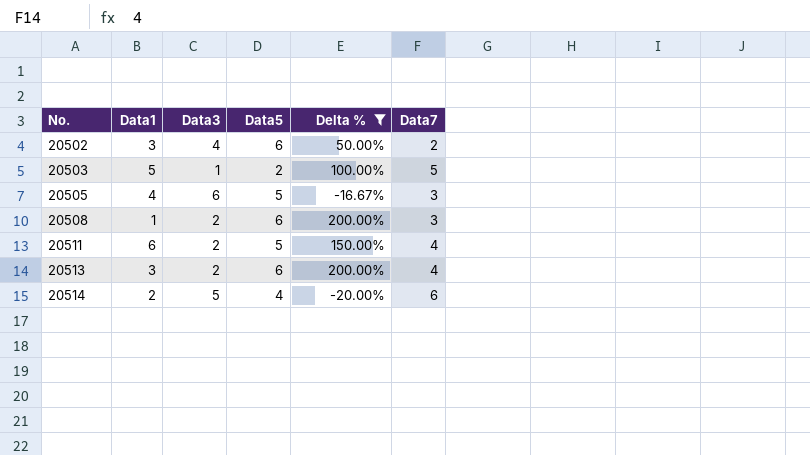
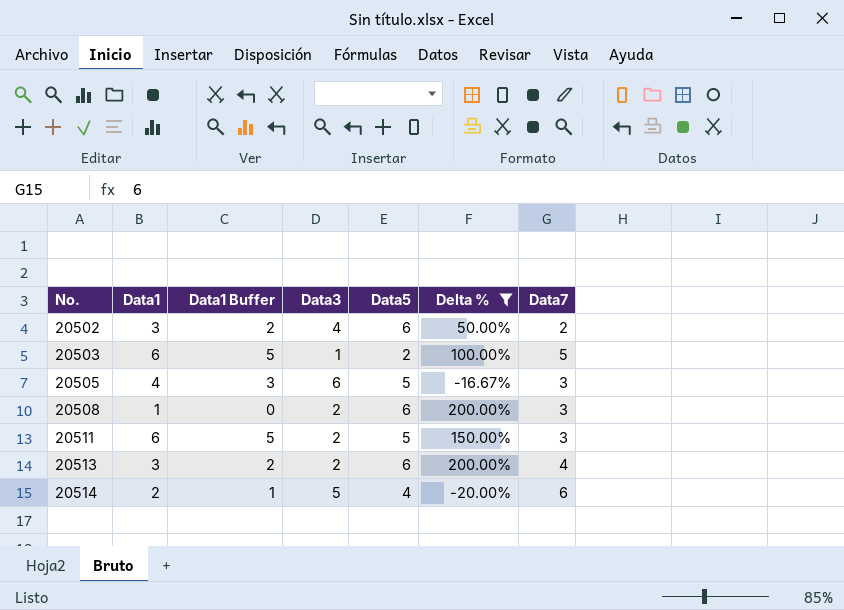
column Data1 Buffer | formula: none -> [Data1] - 1
20503 | Data1: 5 -> 6
20511 | Data7: 4 -> 3

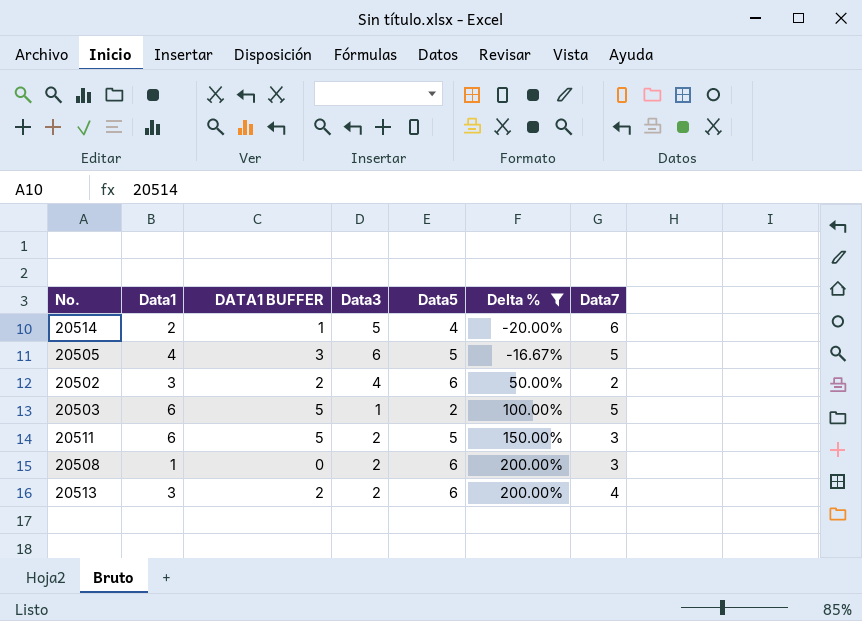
row order: No. ascending -> Delta % ascending
column name: Data1 Buffer -> DATA1 BUFFER
20505 | Data7: 3 -> 5

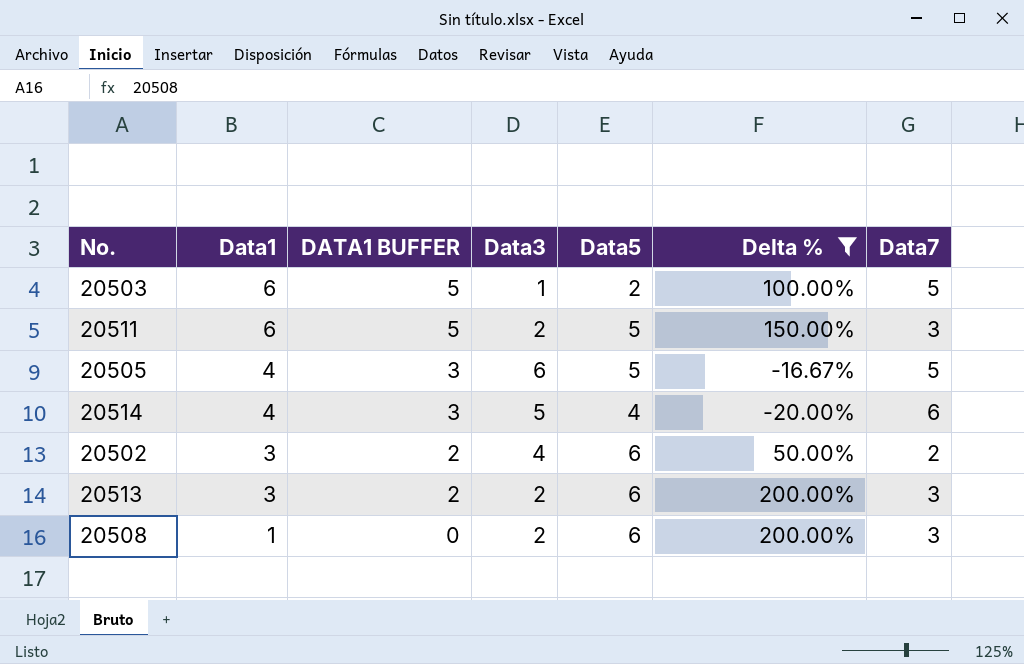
row order: Delta % ascending -> Data1 descending
20514 | Data1: 2 -> 4
20514 | DATA1 BUFFER: 1 -> 3
20513 | Data7: 4 -> 3

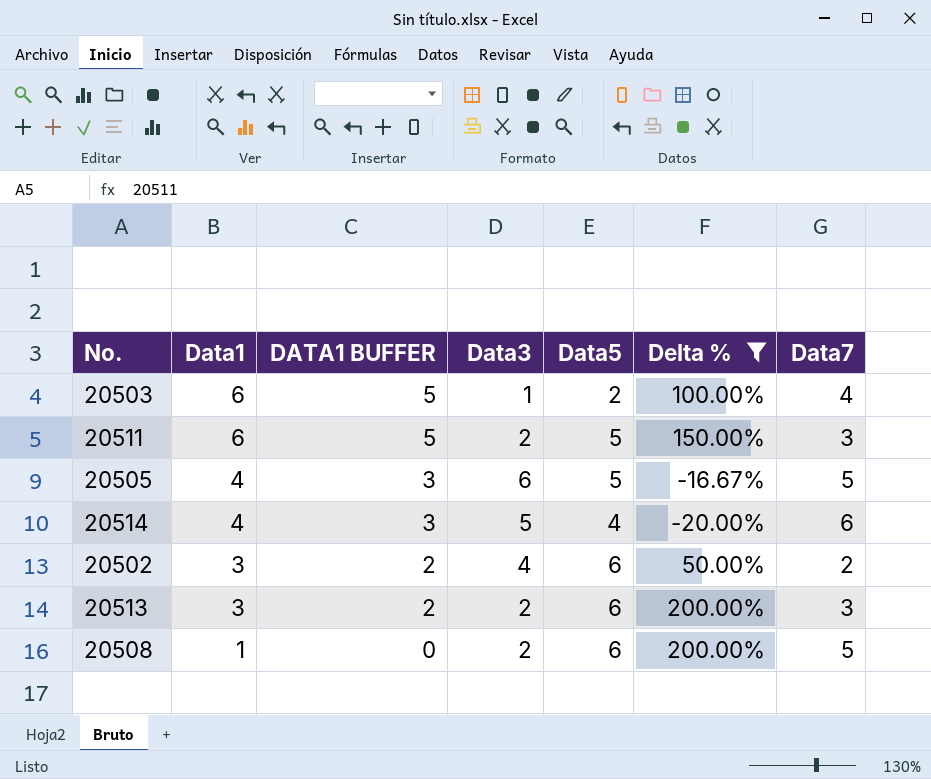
20503 | Data7: 5 -> 4
20508 | Data7: 3 -> 5

